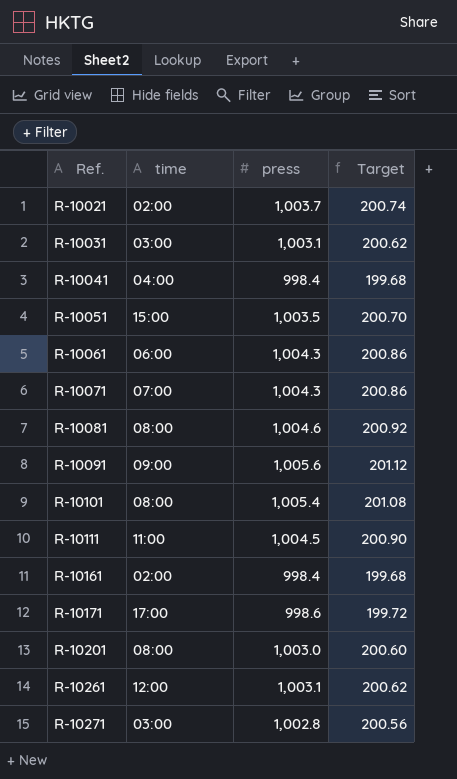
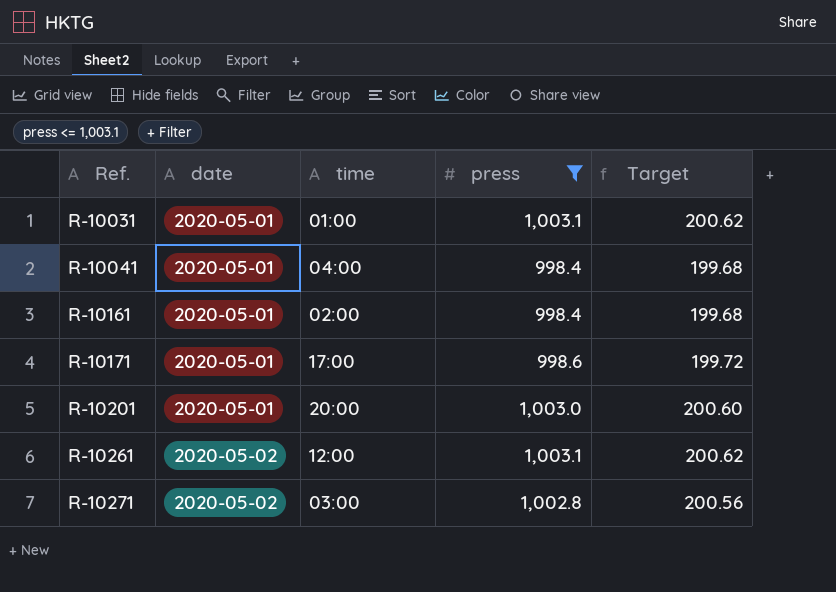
filter: none -> press <= 1,003.1
column date | position: none -> 2
R-10031 | time: 03:00 -> 01:00
R-10201 | time: 08:00 -> 20:00

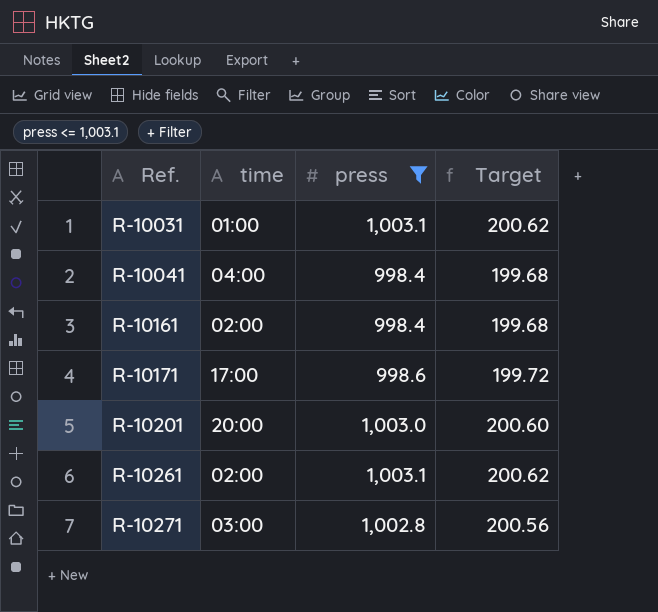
column date | position: 2 -> none
R-10261 | time: 12:00 -> 02:00

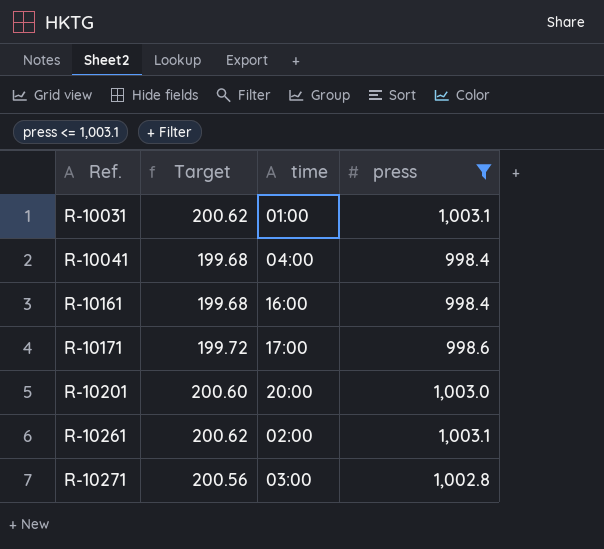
column Target | position: 4 -> 2
R-10161 | time: 02:00 -> 16:00

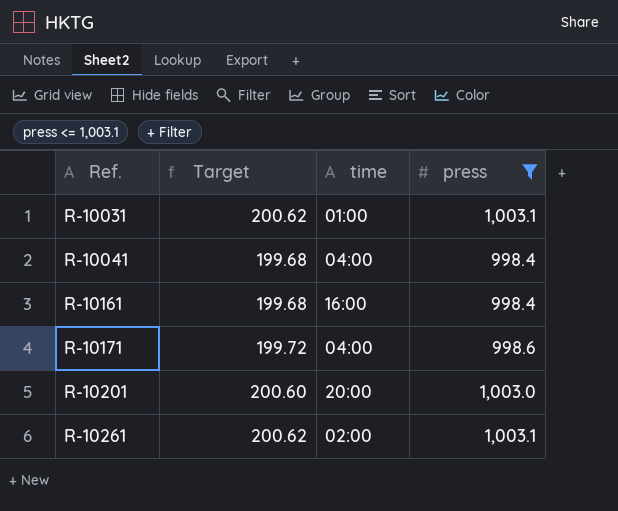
row R-10271: 200.56 | 03:00 | 1,002.8 -> none
R-10171 | time: 17:00 -> 04:00

